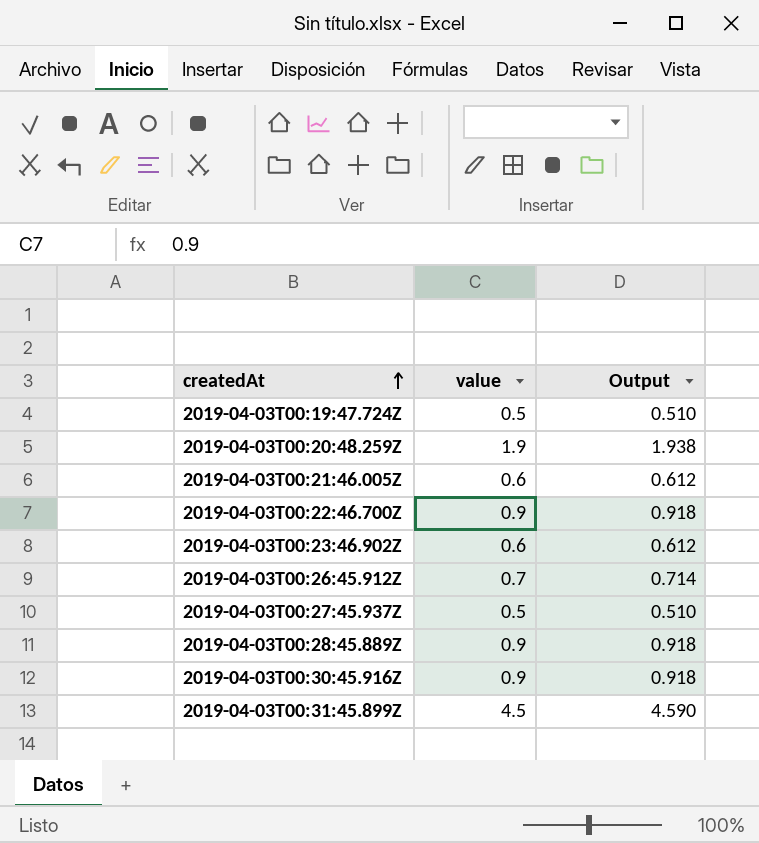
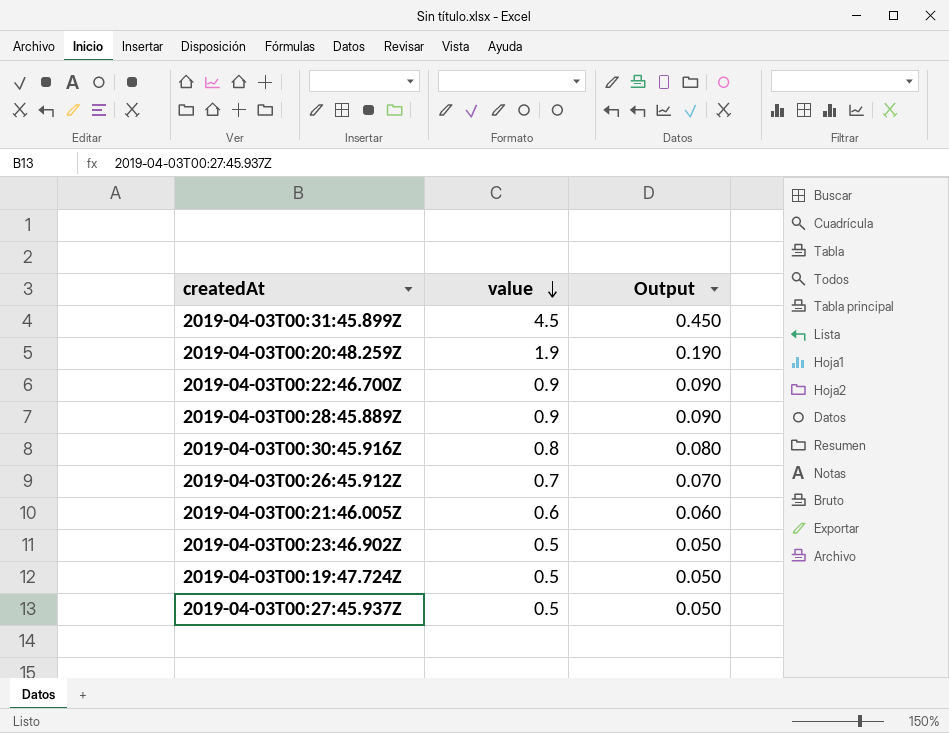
row order: createdAt ascending -> value descending
column Output | formula: [value] * 1.02 -> [value] * 0.1
2019-04-03T00:30:45.916Z | value: 0.9 -> 0.8
2019-04-03T00:23:46.902Z | value: 0.6 -> 0.5

